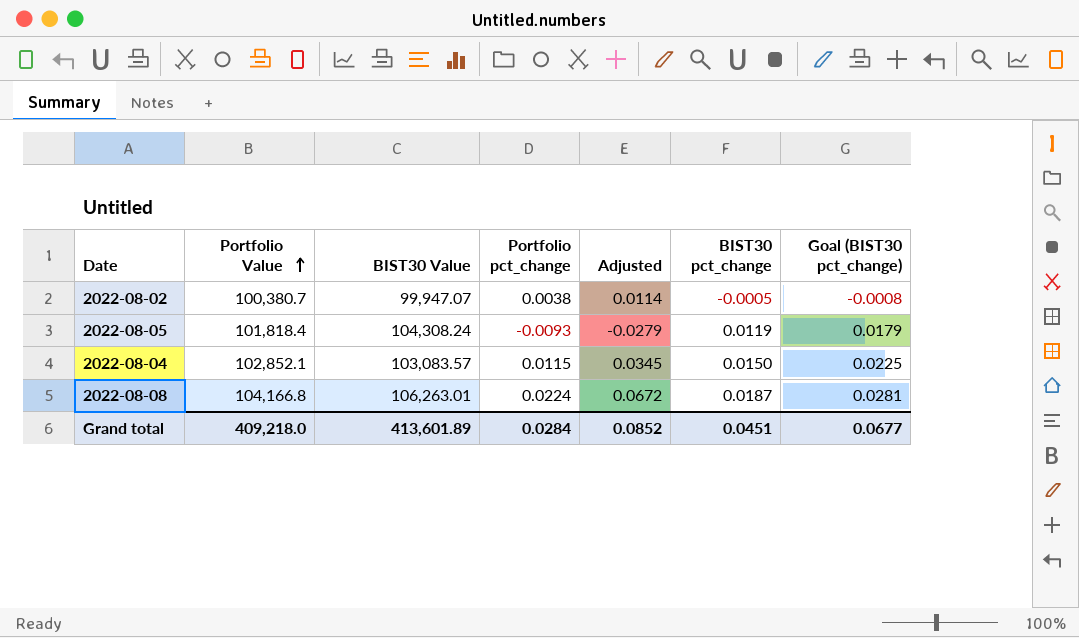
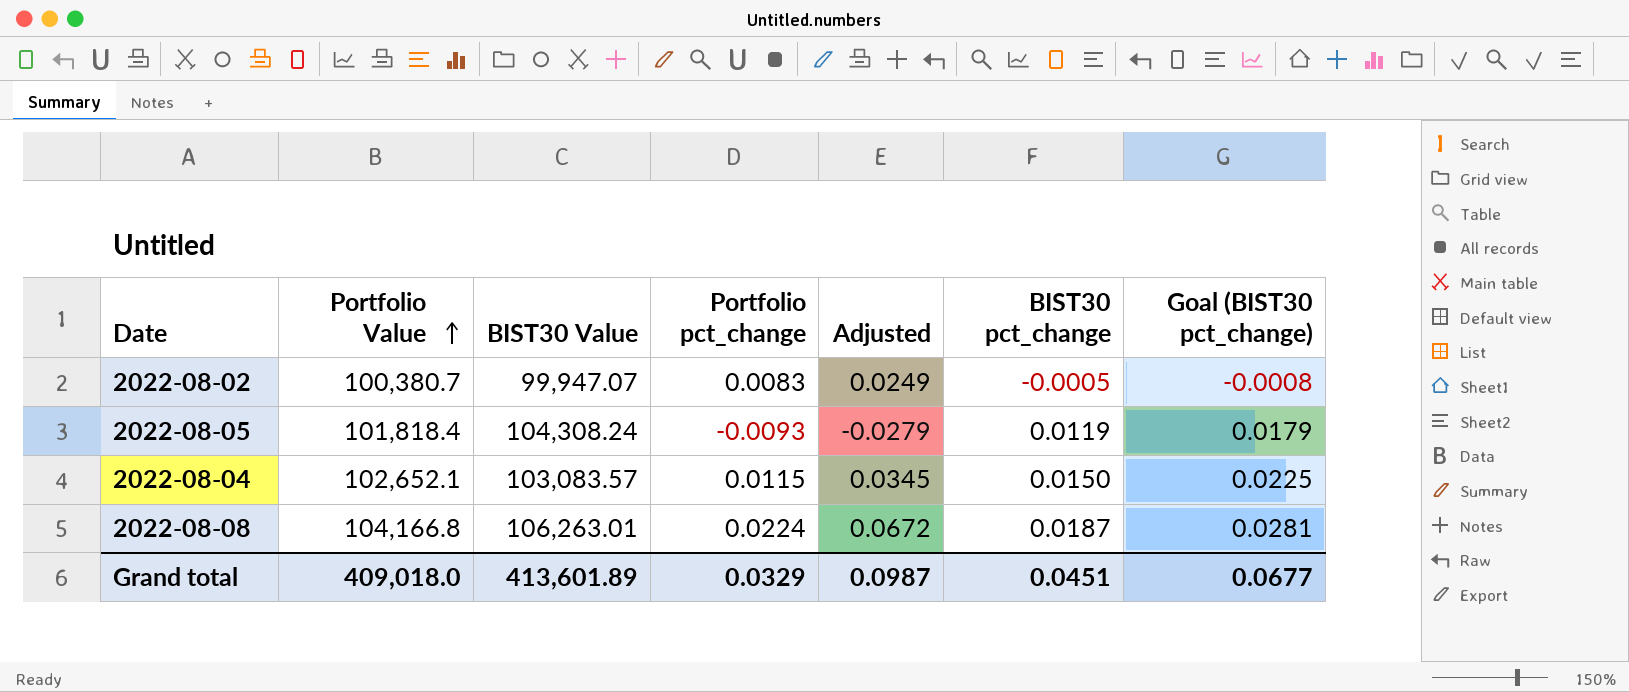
2022-08-02 | Portfolio pct_change: 0.0038 -> 0.0083
2022-08-02 | Adjusted: 0.0114 -> 0.0249
2022-08-04 | Portfolio Value: 102,852.1 -> 102,652.1
Grand total | Portfolio Value: 409,218.0 -> 409,018.0
Grand total | Portfolio pct_change: 0.0284 -> 0.0329
Grand total | Adjusted: 0.0852 -> 0.0987

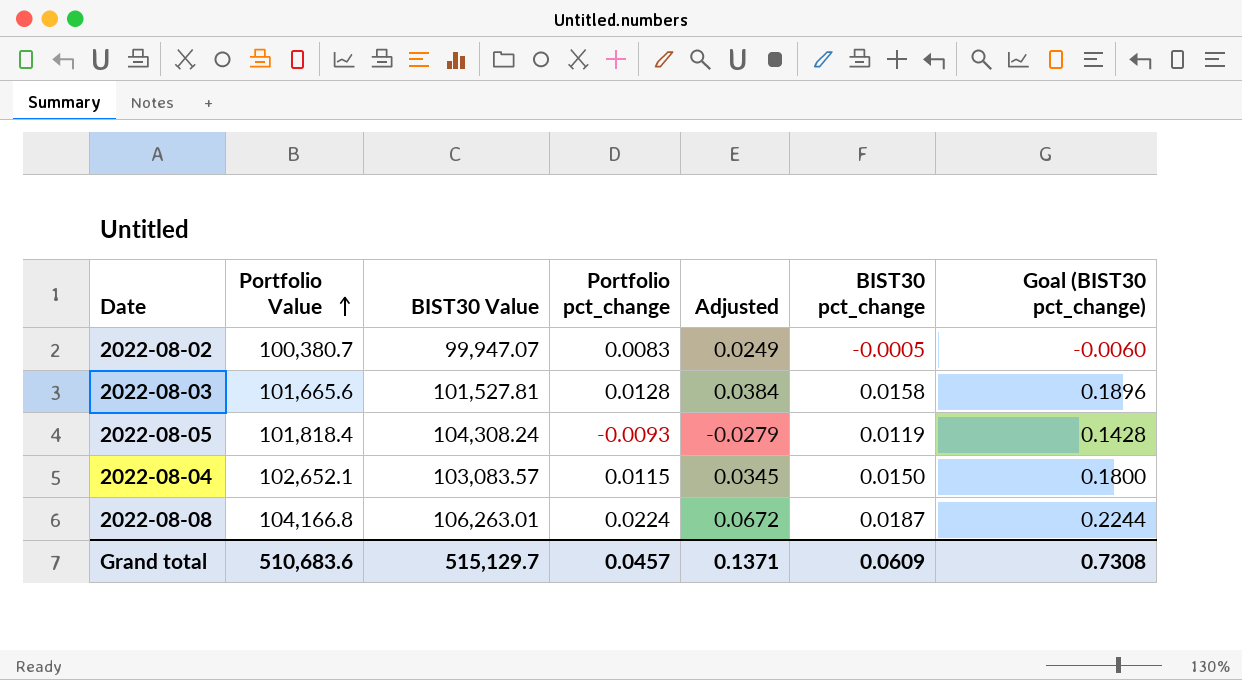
column Goal (BIST30 pct_change) | formula: [BIST30 pct_change] * 1.5 -> [BIST30 pct_change] * 12
row 2022-08-03: none -> 101,665.6 | 101,527.81 | 0.0128 | 0.0384 | 0.0158 | 0.1896
Grand total | Portfolio Value: 409,018.0 -> 510,683.6
Grand total | BIST30 Value: 413,601.89 -> 515,129.7
Grand total | Portfolio pct_change: 0.0329 -> 0.0457
Grand total | Adjusted: 0.0987 -> 0.1371
Grand total | BIST30 pct_change: 0.0451 -> 0.0609
Grand total | Goal (BIST30 pct_change): 0.0677 -> 0.7308

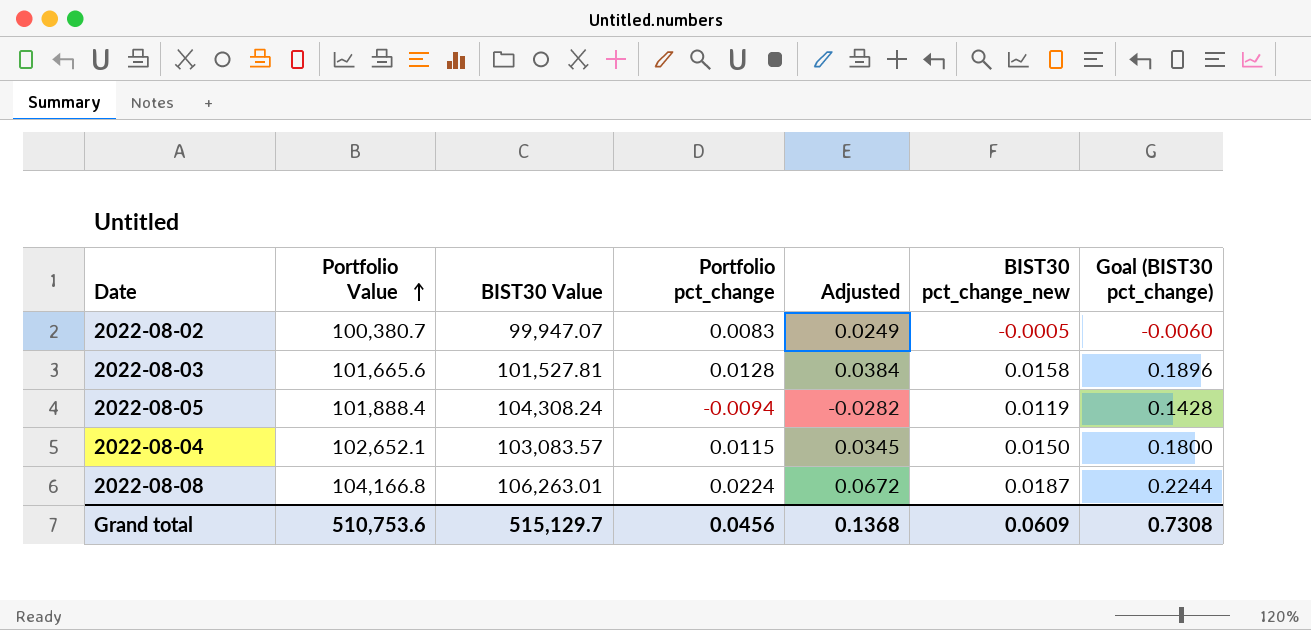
column name: BIST30 pct_change -> BIST30 pct_change_new
2022-08-05 | Portfolio Value: 101,818.4 -> 101,888.4
2022-08-05 | Portfolio pct_change: -0.0093 -> -0.0094
2022-08-05 | Adjusted: -0.0279 -> -0.0282
Grand total | Portfolio Value: 510,683.6 -> 510,753.6
Grand total | Portfolio pct_change: 0.0457 -> 0.0456
Grand total | Adjusted: 0.1371 -> 0.1368

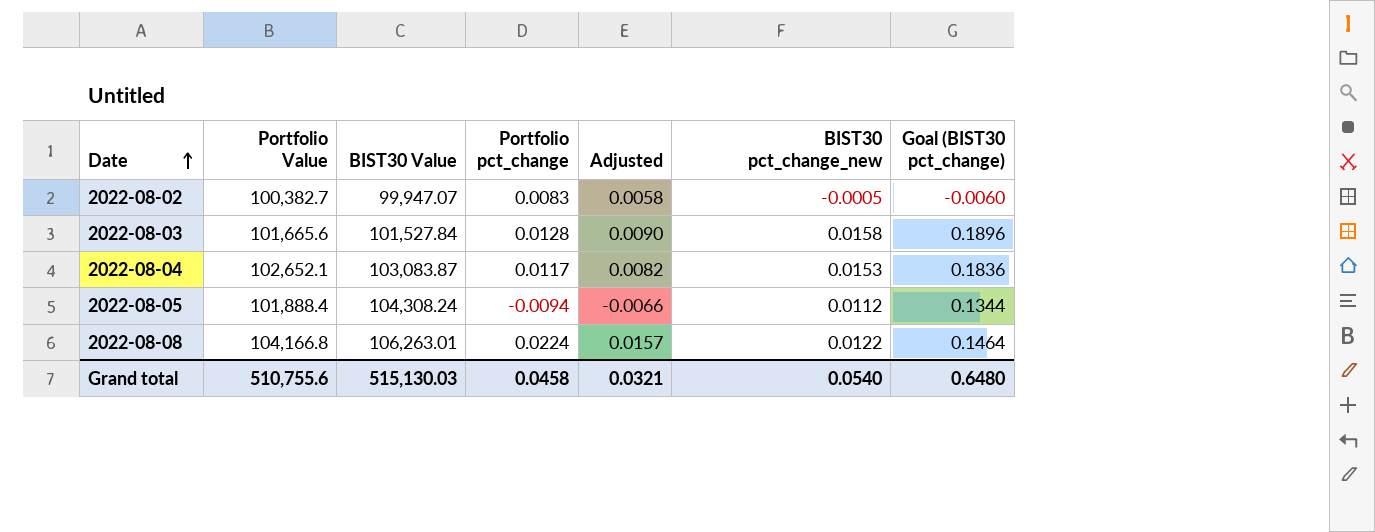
row order: Portfolio Value ascending -> Date ascending
column Adjusted | formula: [Portfolio pct_change] * 3 -> [Portfolio pct_change] * 0.7
2022-08-02 | Portfolio Value: 100,380.7 -> 100,382.7
2022-08-03 | BIST30 Value: 101,527.81 -> 101,527.84
2022-08-04 | BIST30 Value: 103,083.57 -> 103,083.87
2022-08-04 | Portfolio pct_change: 0.0115 -> 0.0117
2022-08-04 | BIST30 pct_change_new: 0.0150 -> 0.0153
2022-08-04 | Goal (BIST30 pct_change): 0.1800 -> 0.1836
2022-08-05 | BIST30 pct_change_new: 0.0119 -> 0.0112
2022-08-05 | Goal (BIST30 pct_change): 0.1428 -> 0.1344
2022-08-08 | BIST30 pct_change_new: 0.0187 -> 0.0122
2022-08-08 | Goal (BIST30 pct_change): 0.2244 -> 0.1464
Grand total | Portfolio Value: 510,753.6 -> 510,755.6
Grand total | BIST30 Value: 515,129.7 -> 515,130.03
Grand total | Portfolio pct_change: 0.0456 -> 0.0458
Grand total | Adjusted: 0.1368 -> 0.0321
Grand total | BIST30 pct_change_new: 0.0609 -> 0.0540
Grand total | Goal (BIST30 pct_change): 0.7308 -> 0.6480

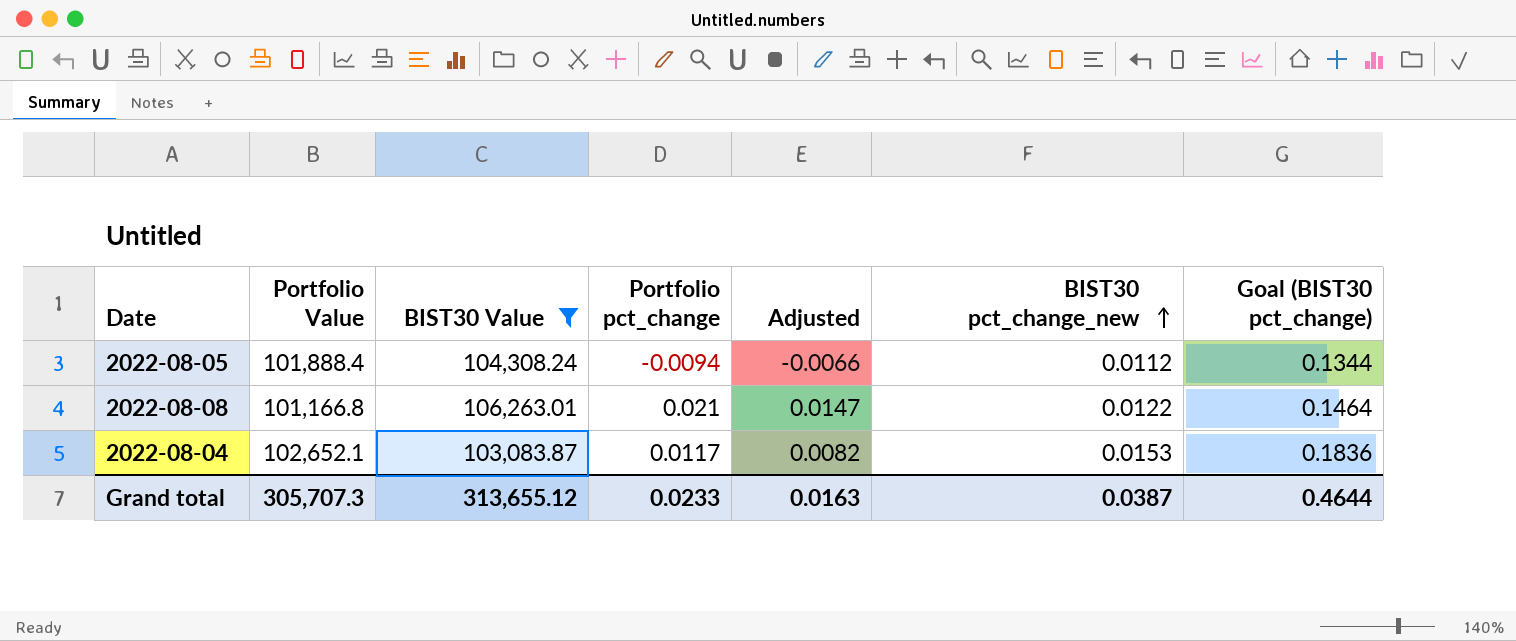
filter: none -> BIST30 Value >= 103,083.87
row order: Date ascending -> BIST30 pct_change_new ascending
2022-08-08 | Portfolio Value: 104,166.8 -> 101,166.8
2022-08-08 | Portfolio pct_change: 0.0224 -> 0.021
2022-08-08 | Adjusted: 0.0157 -> 0.0147
Grand total | Portfolio Value: 510,755.6 -> 305,707.3
Grand total | BIST30 Value: 515,130.03 -> 313,655.12
Grand total | Portfolio pct_change: 0.0458 -> 0.0233
Grand total | Adjusted: 0.0321 -> 0.0163
Grand total | BIST30 pct_change_new: 0.0540 -> 0.0387
Grand total | Goal (BIST30 pct_change): 0.6480 -> 0.4644

